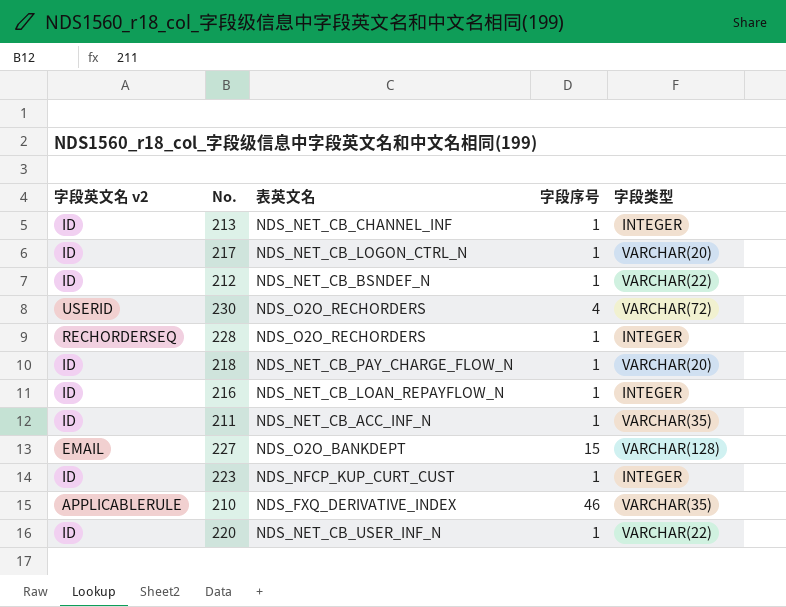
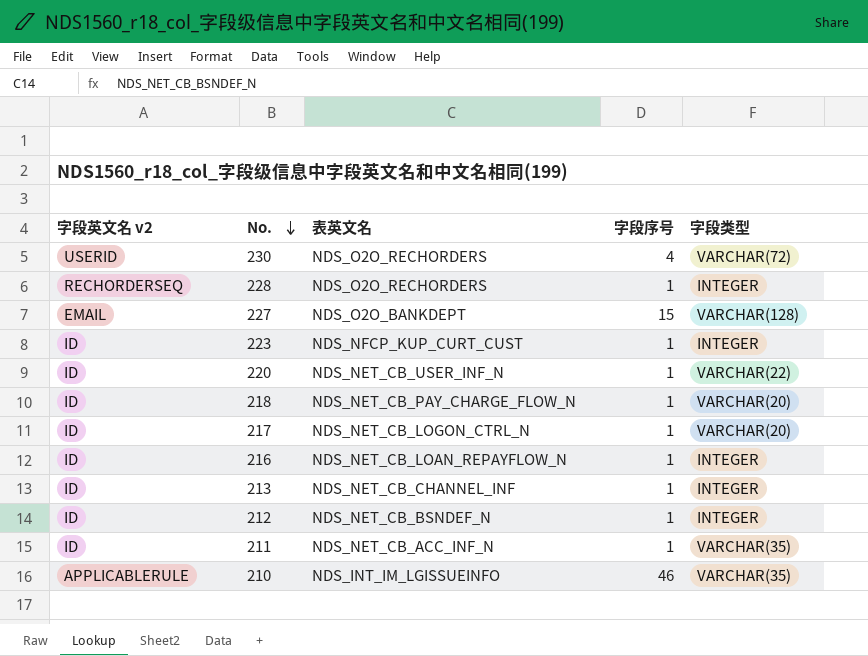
row order: none -> No. descending
212 | 字段类型: VARCHAR(22) -> INTEGER
210 | 表英文名: NDS_FXQ_DERIVATIVE_INDEX -> NDS_INT_IM_LGISSUEINFO

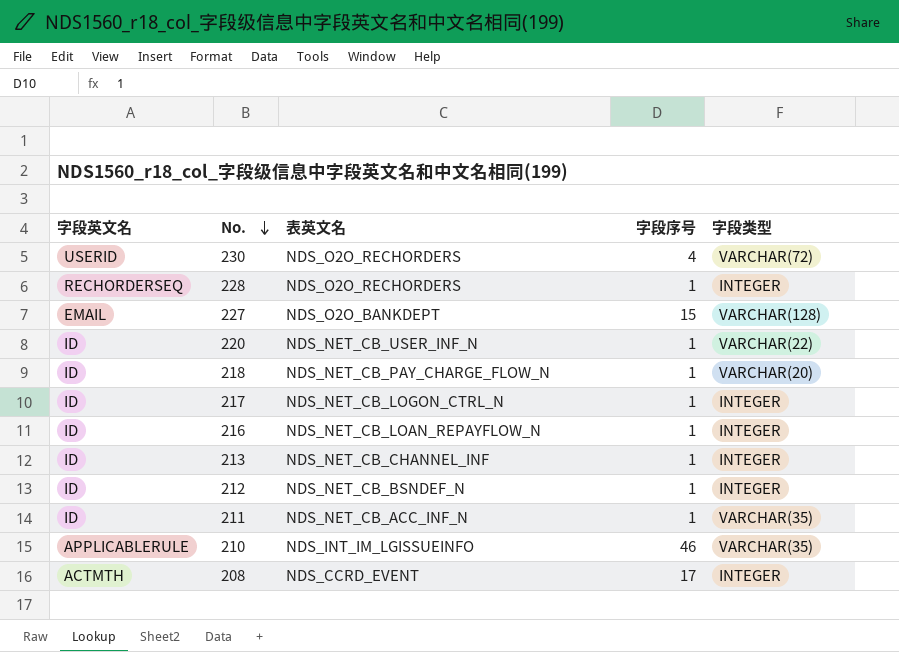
column name: 字段英文名 v2 -> 字段英文名
row 223: ID | NDS_NFCP_KUP_CURT_CUST | 1 | INTEGER -> none
217 | 字段类型: VARCHAR(20) -> INTEGER
row 208: none -> ACTMTH | NDS_CCRD_EVENT | 17 | INTEGER

